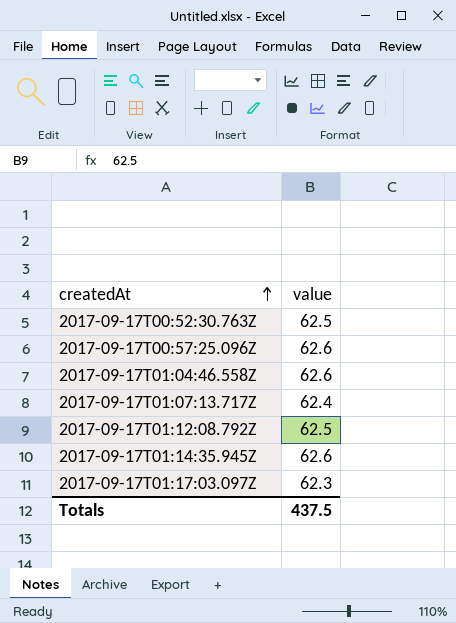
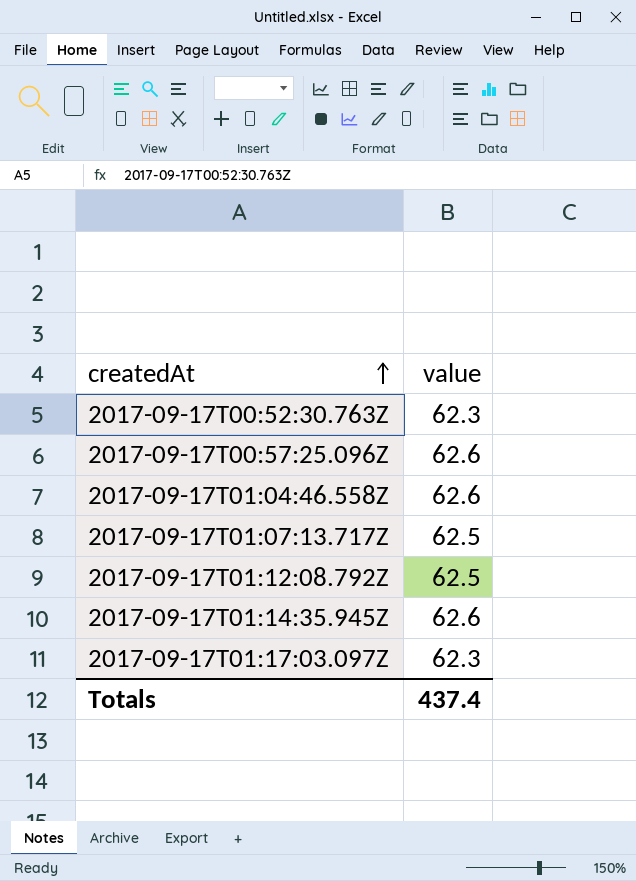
2017-09-17T00:52:30.763Z | value: 62.5 -> 62.3
2017-09-17T01:07:13.717Z | value: 62.4 -> 62.5
Totals | value: 437.5 -> 437.4

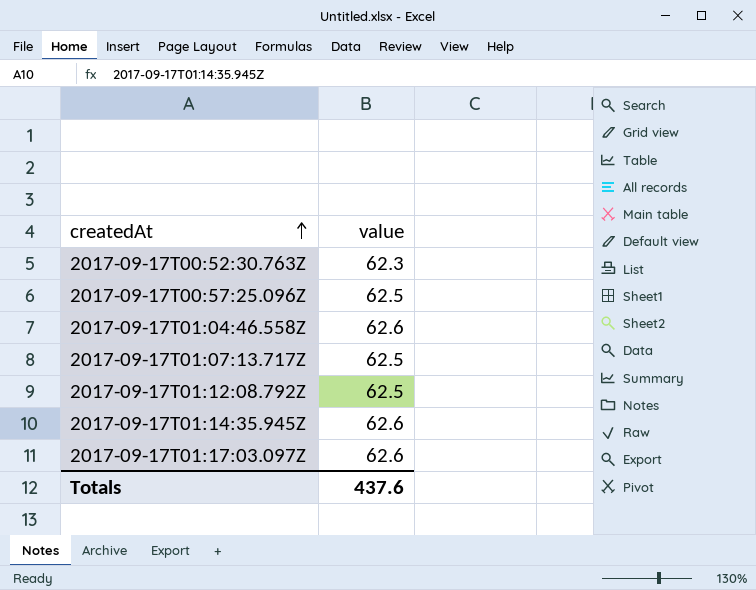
2017-09-17T00:57:25.096Z | value: 62.6 -> 62.5
2017-09-17T01:17:03.097Z | value: 62.3 -> 62.6
Totals | value: 437.4 -> 437.6

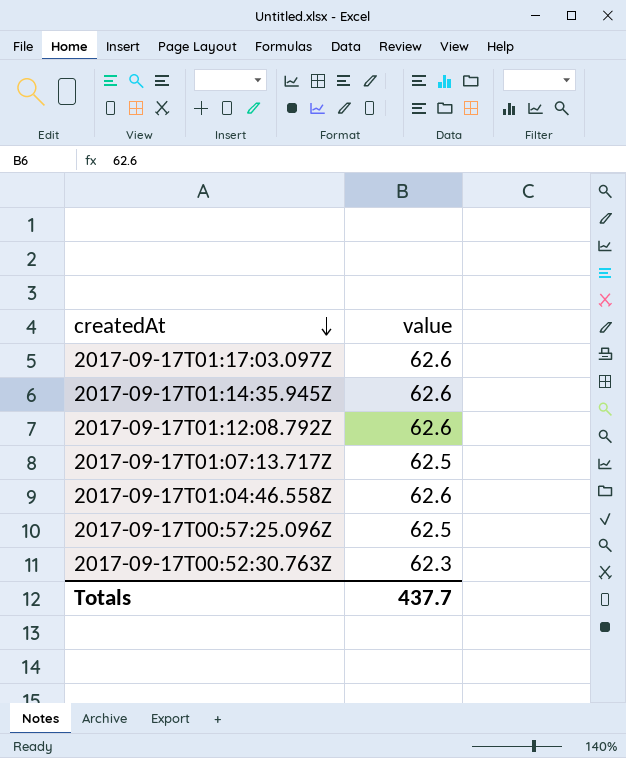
row order: createdAt ascending -> createdAt descending
2017-09-17T01:12:08.792Z | value: 62.5 -> 62.6
Totals | value: 437.6 -> 437.7

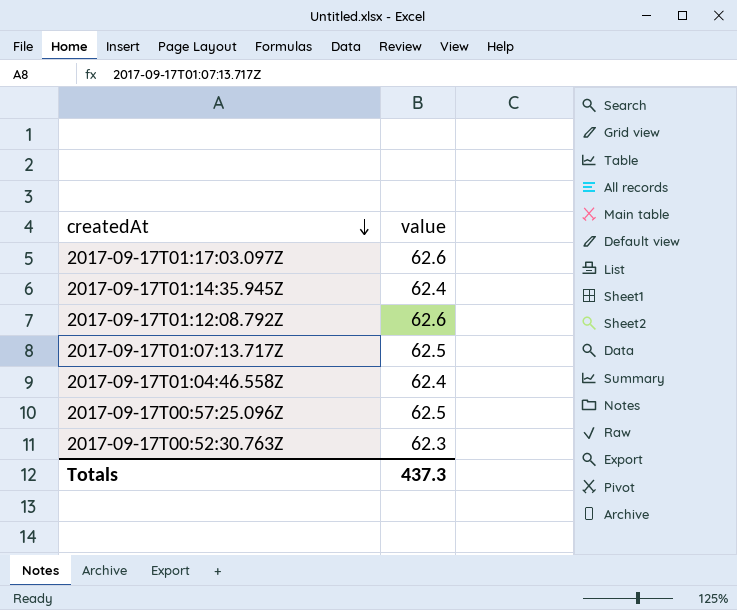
2017-09-17T01:14:35.945Z | value: 62.6 -> 62.4
2017-09-17T01:04:46.558Z | value: 62.6 -> 62.4
Totals | value: 437.7 -> 437.3

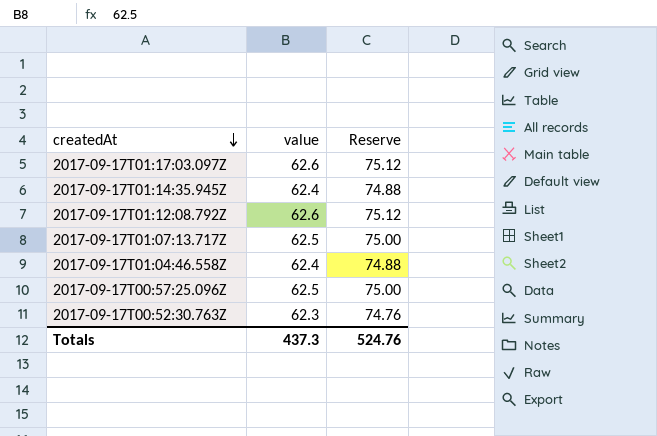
column Reserve | formula: none -> [value] * 1.2

